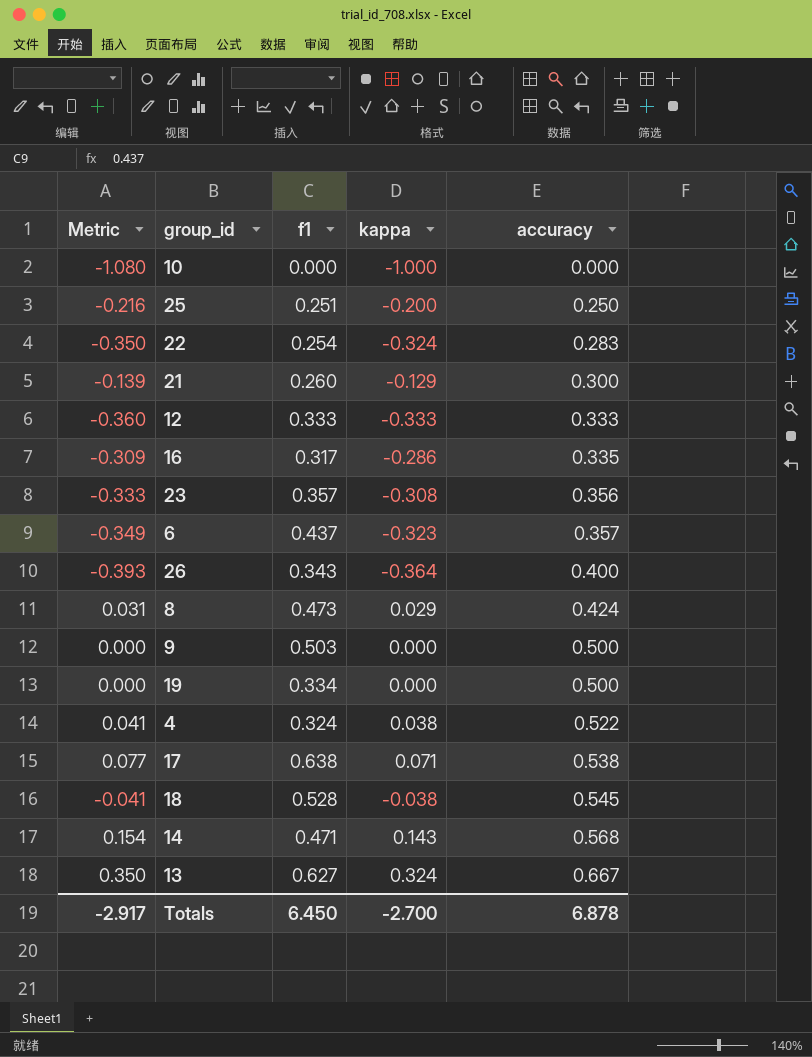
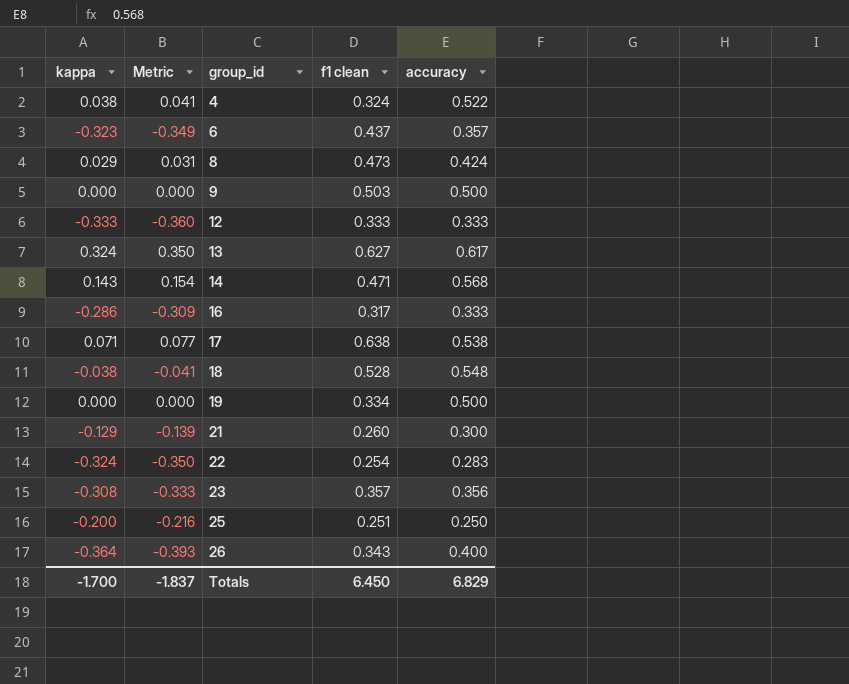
row order: accuracy ascending -> group_id ascending
column kappa | position: 4 -> 1
column name: f1 -> f1 clean
row 10: -1.080 | 0.000 | -1.000 | 0.000 -> none
13 | accuracy: 0.667 -> 0.617
16 | accuracy: 0.335 -> 0.333
18 | accuracy: 0.545 -> 0.548
Totals | kappa: -2.700 -> -1.700
Totals | Metric: -2.917 -> -1.837
Totals | accuracy: 6.878 -> 6.829

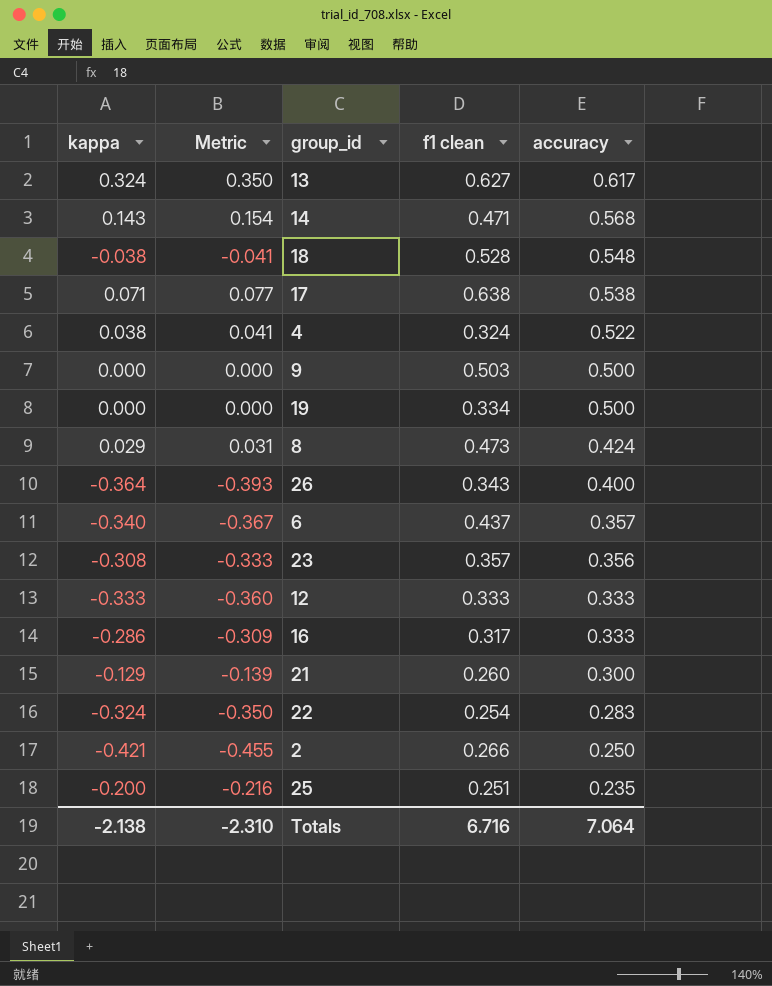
row order: group_id ascending -> accuracy descending
6 | kappa: -0.323 -> -0.340
6 | Metric: -0.349 -> -0.367
row 2: none -> -0.421 | -0.455 | 0.266 | 0.250
25 | accuracy: 0.250 -> 0.235
Totals | kappa: -1.700 -> -2.138
Totals | Metric: -1.837 -> -2.310
Totals | f1 clean: 6.450 -> 6.716
Totals | accuracy: 6.829 -> 7.064

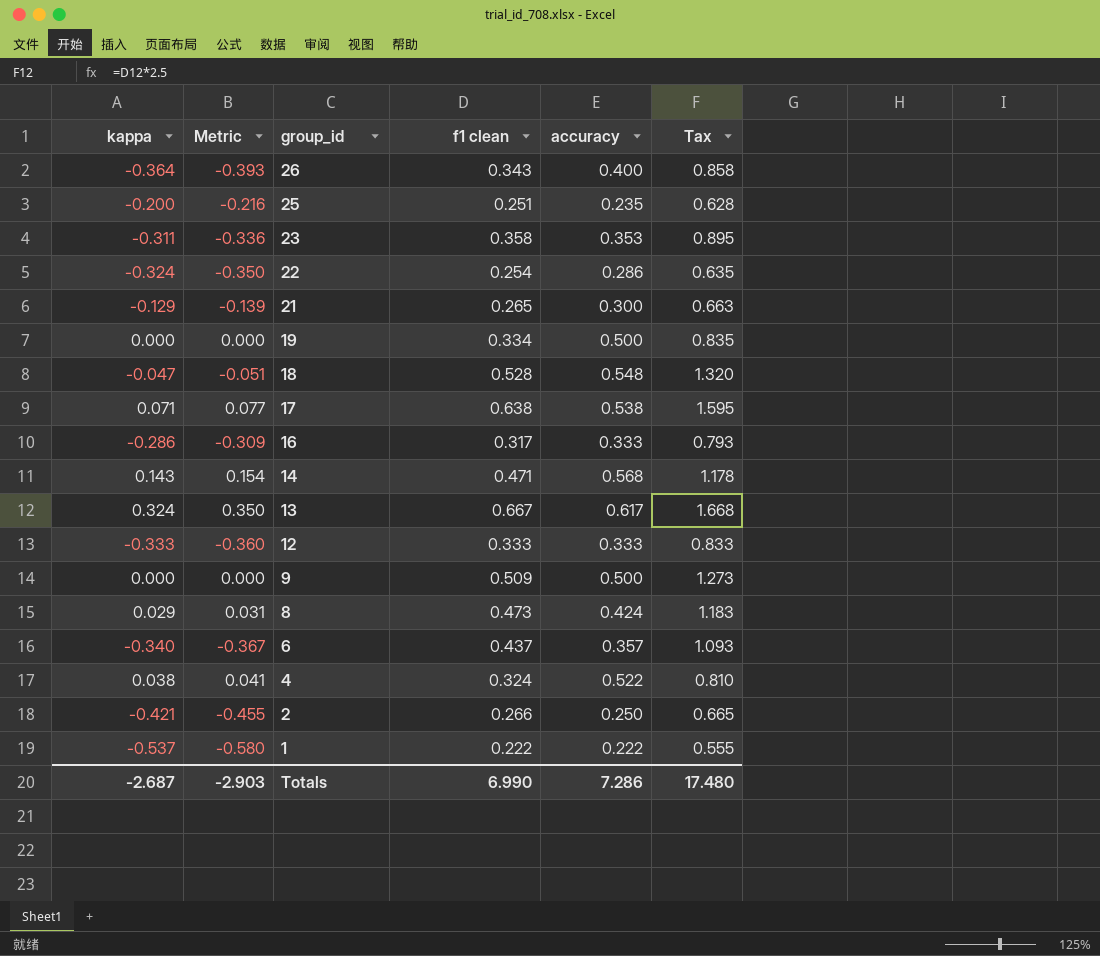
row order: accuracy descending -> group_id descending
column Tax | formula: none -> [f1 clean] * 2.5
23 | kappa: -0.308 -> -0.311
23 | Metric: -0.333 -> -0.336
23 | f1 clean: 0.357 -> 0.358
23 | accuracy: 0.356 -> 0.353
22 | accuracy: 0.283 -> 0.286
21 | f1 clean: 0.260 -> 0.265
18 | kappa: -0.038 -> -0.047
18 | Metric: -0.041 -> -0.051
13 | f1 clean: 0.627 -> 0.667
9 | f1 clean: 0.503 -> 0.509
row 1: none -> -0.537 | -0.580 | 0.222 | 0.222 | 0.555
Totals | kappa: -2.138 -> -2.687
Totals | Metric: -2.310 -> -2.903
Totals | f1 clean: 6.716 -> 6.990
Totals | accuracy: 7.064 -> 7.286

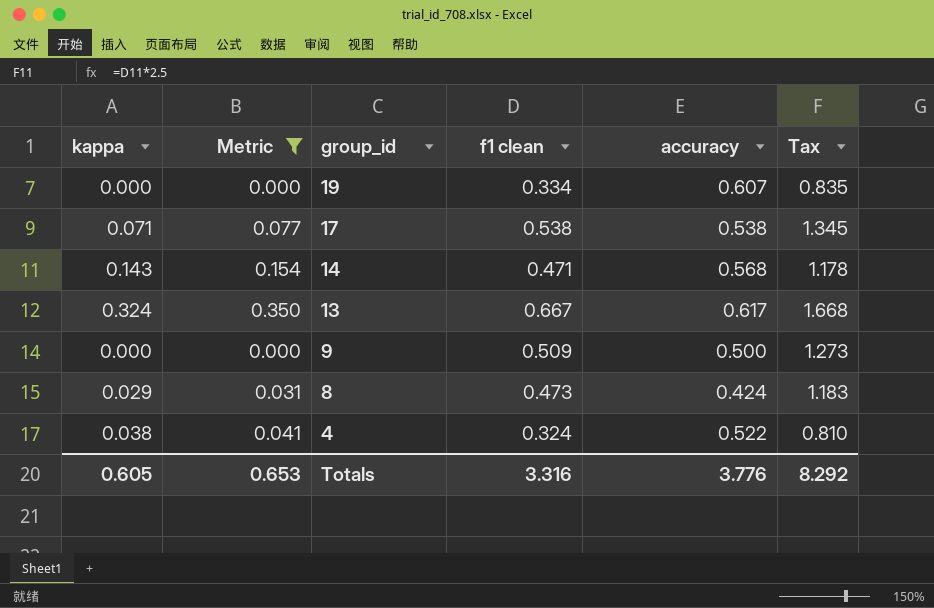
filter: none -> Metric >= 0.000
19 | accuracy: 0.500 -> 0.607
17 | f1 clean: 0.638 -> 0.538
17 | Tax: 1.595 -> 1.345
Totals | kappa: -2.687 -> 0.605
Totals | Metric: -2.903 -> 0.653
Totals | f1 clean: 6.990 -> 3.316
Totals | accuracy: 7.286 -> 3.776
Totals | Tax: 17.480 -> 8.292

